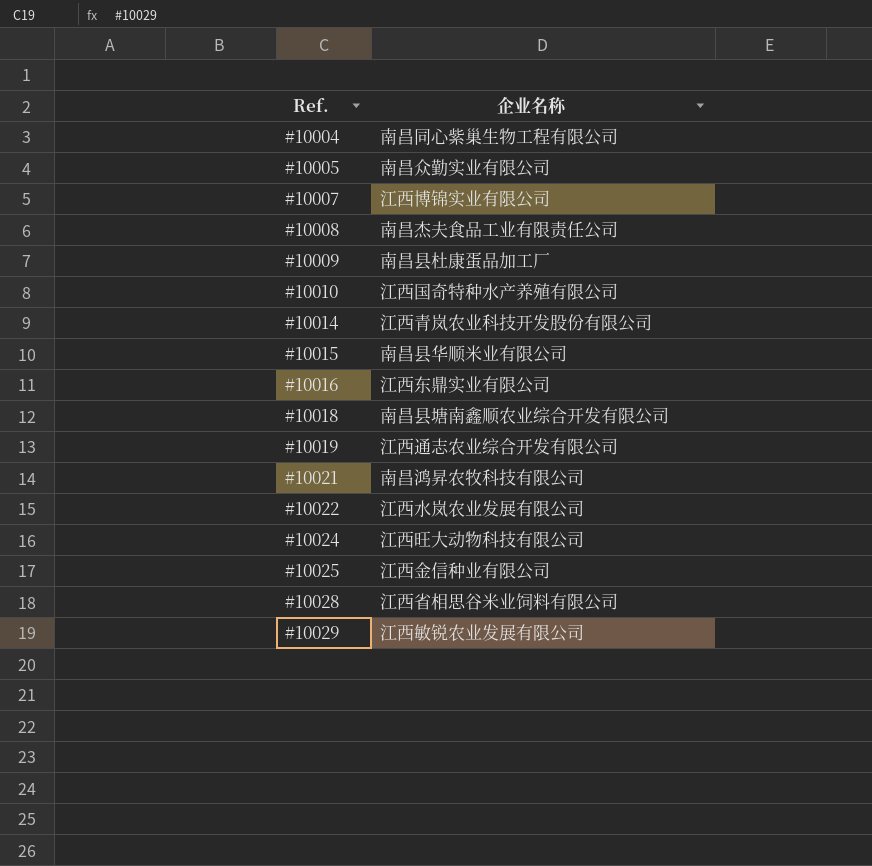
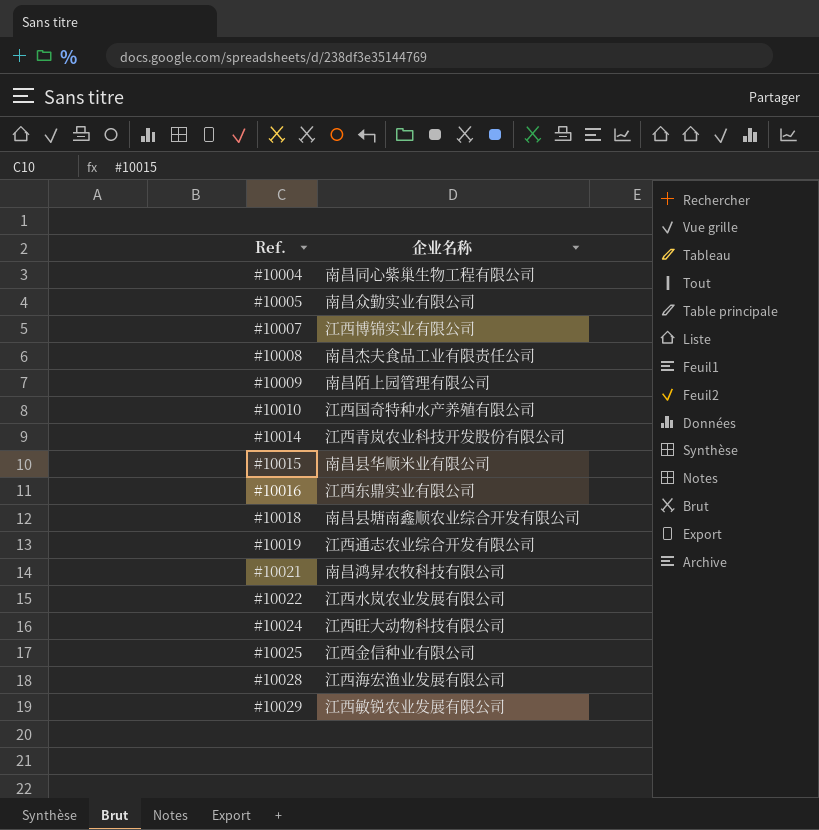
#10009 | 企业名称: 南昌县杜康蛋品加工厂 -> 南昌陌上园管理有限公司
#10028 | 企业名称: 江西省相思谷米业饲料有限公司 -> 江西海宏渔业发展有限公司

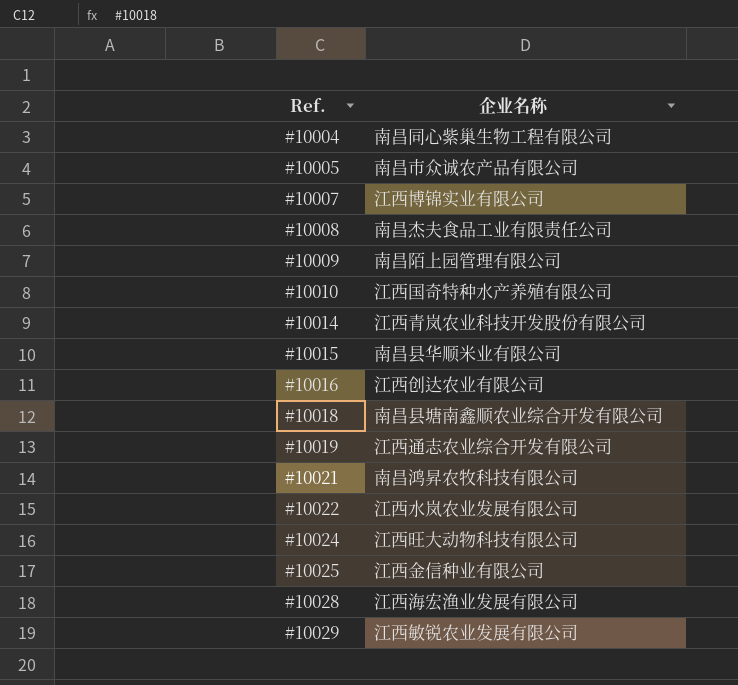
#10005 | 企业名称: 南昌众勤实业有限公司 -> 南昌市众诚农产品有限公司
#10016 | 企业名称: 江西东鼎实业有限公司 -> 江西创达农业有限公司

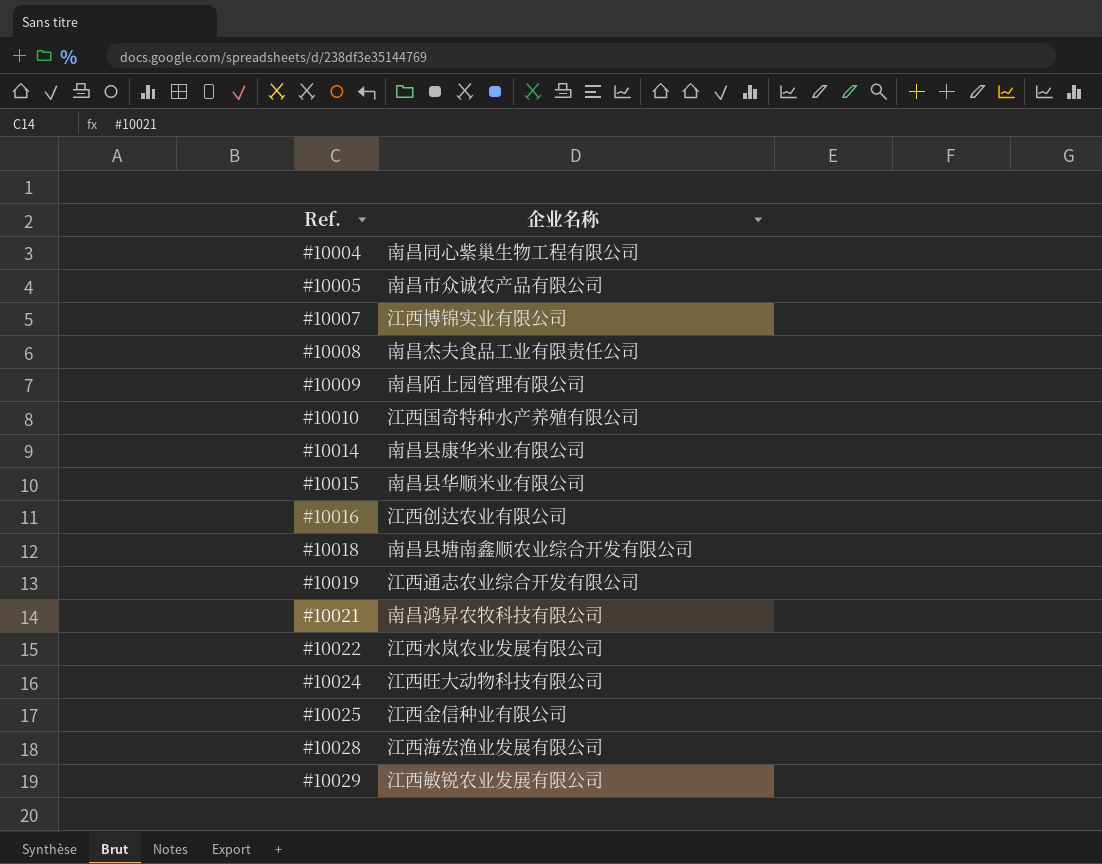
#10014 | 企业名称: 江西青岚农业科技开发股份有限公司 -> 南昌县康华米业有限公司

